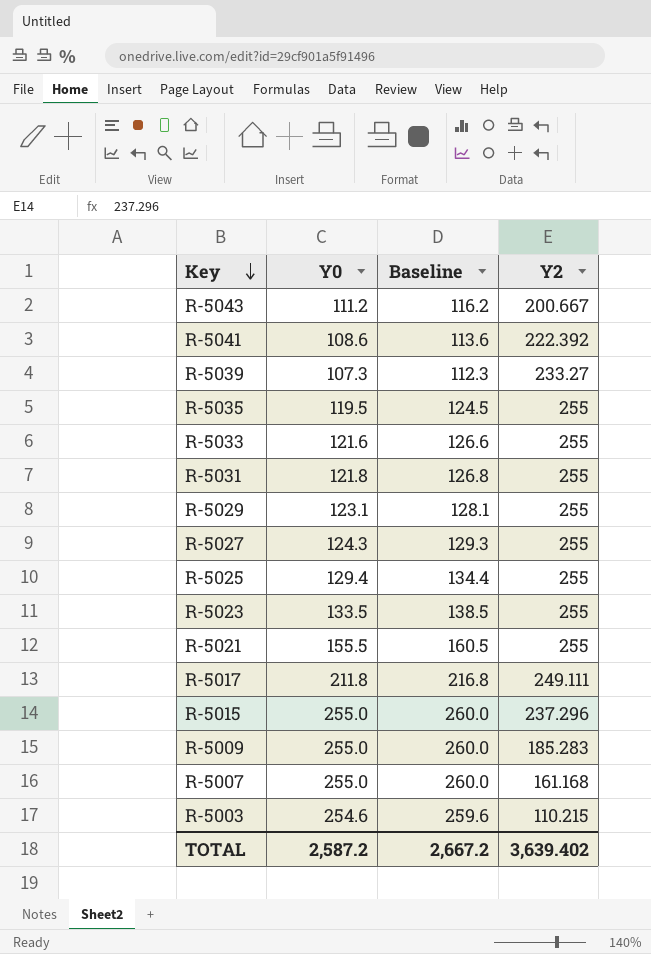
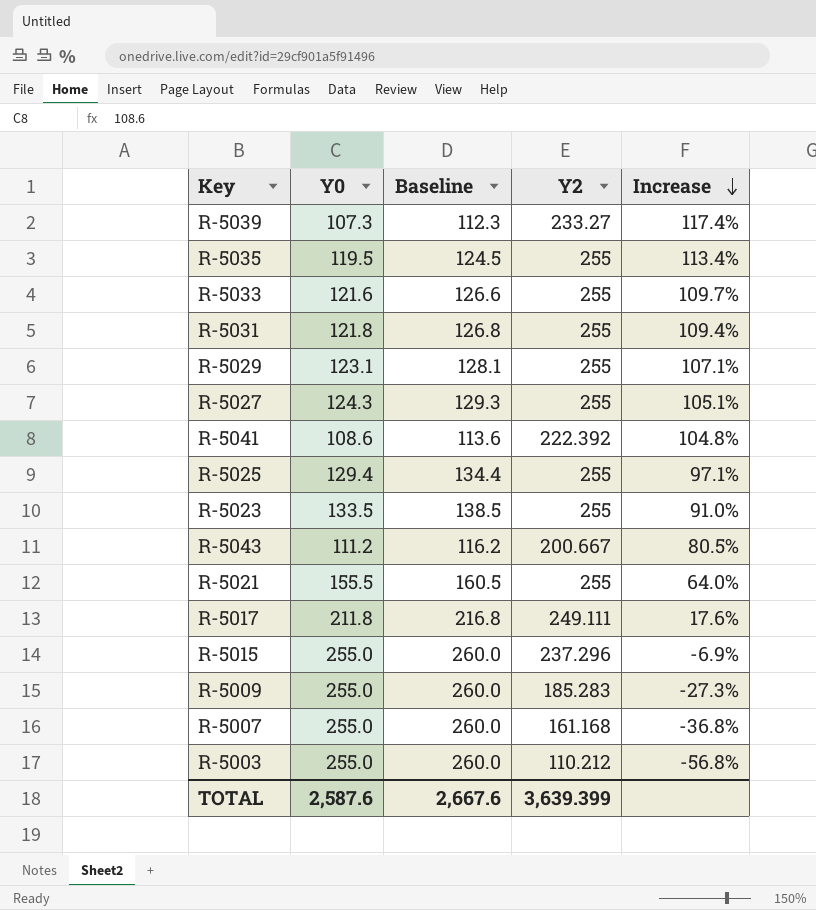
row order: Key descending -> Increase descending
column Increase | formula: none -> ([Y2] - [Y0]) / [Y0]
R-5003 | Y0: 254.6 -> 255.0
R-5003 | Baseline: 259.6 -> 260.0
R-5003 | Y2: 110.215 -> 110.212
TOTAL | Y0: 2,587.2 -> 2,587.6
TOTAL | Baseline: 2,667.2 -> 2,667.6
TOTAL | Y2: 3,639.402 -> 3,639.399

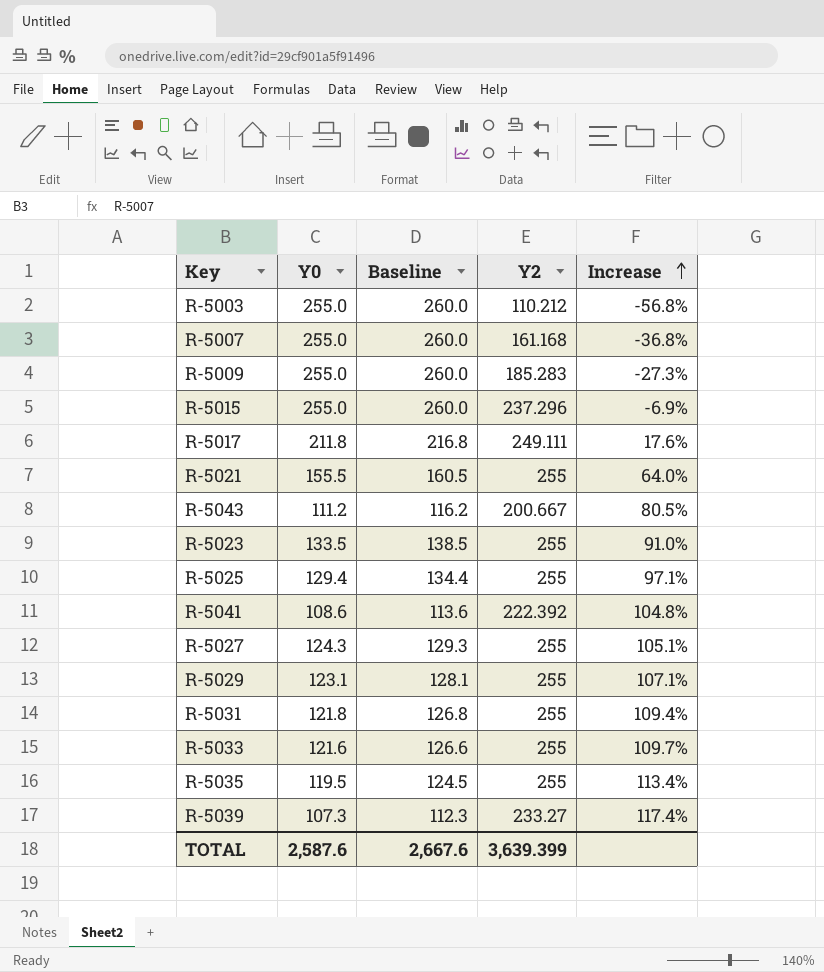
row order: Increase descending -> Increase ascending

